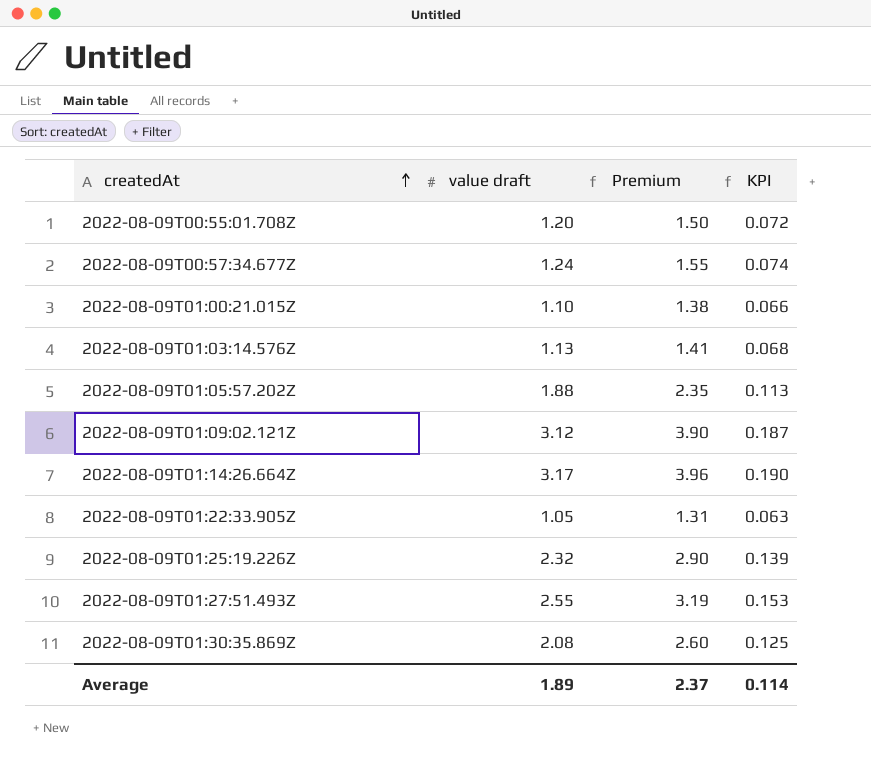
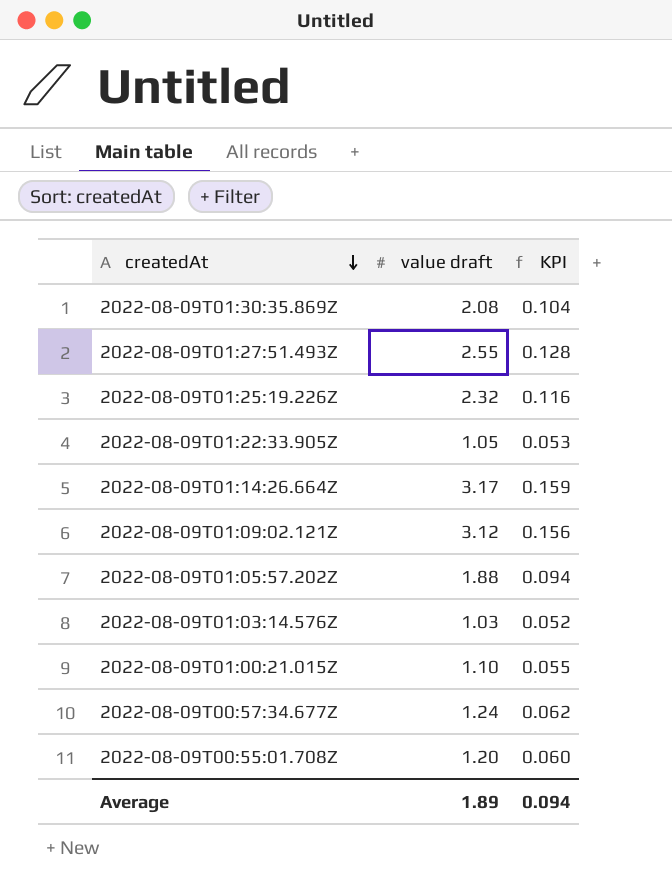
row order: createdAt ascending -> createdAt descending
column Premium | formula: [value draft] * 1.25 -> none
column KPI | formula: [value draft] * 0.06 -> [value draft] * 0.05
2022-08-09T01:03:14.576Z | value draft: 1.13 -> 1.03
Average | KPI: 0.114 -> 0.094

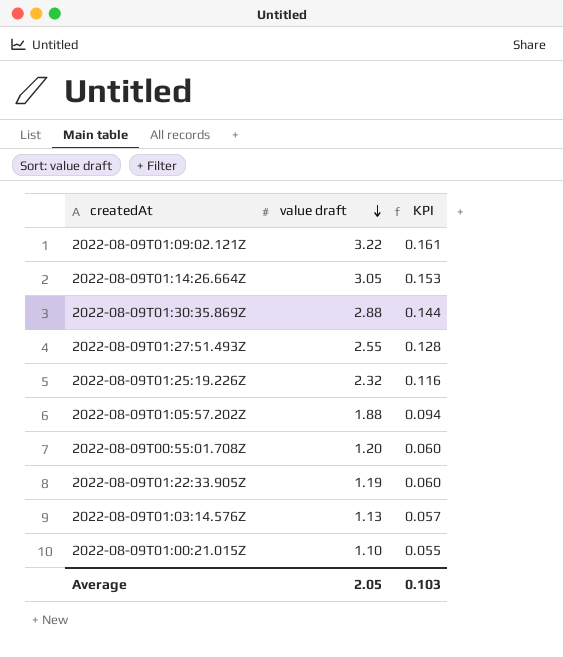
row order: createdAt descending -> value draft descending
row 2022-08-09T00:57:34.677Z: 1.24 | 0.062 -> none
2022-08-09T01:09:02.121Z | value draft: 3.12 -> 3.22
2022-08-09T01:09:02.121Z | KPI: 0.156 -> 0.161
2022-08-09T01:14:26.664Z | value draft: 3.17 -> 3.05
2022-08-09T01:14:26.664Z | KPI: 0.159 -> 0.153
2022-08-09T01:30:35.869Z | value draft: 2.08 -> 2.88
2022-08-09T01:30:35.869Z | KPI: 0.104 -> 0.144
2022-08-09T01:22:33.905Z | value draft: 1.05 -> 1.19
2022-08-09T01:22:33.905Z | KPI: 0.053 -> 0.060
2022-08-09T01:03:14.576Z | value draft: 1.03 -> 1.13
2022-08-09T01:03:14.576Z | KPI: 0.052 -> 0.057
Average | value draft: 1.89 -> 2.05
Average | KPI: 0.094 -> 0.103

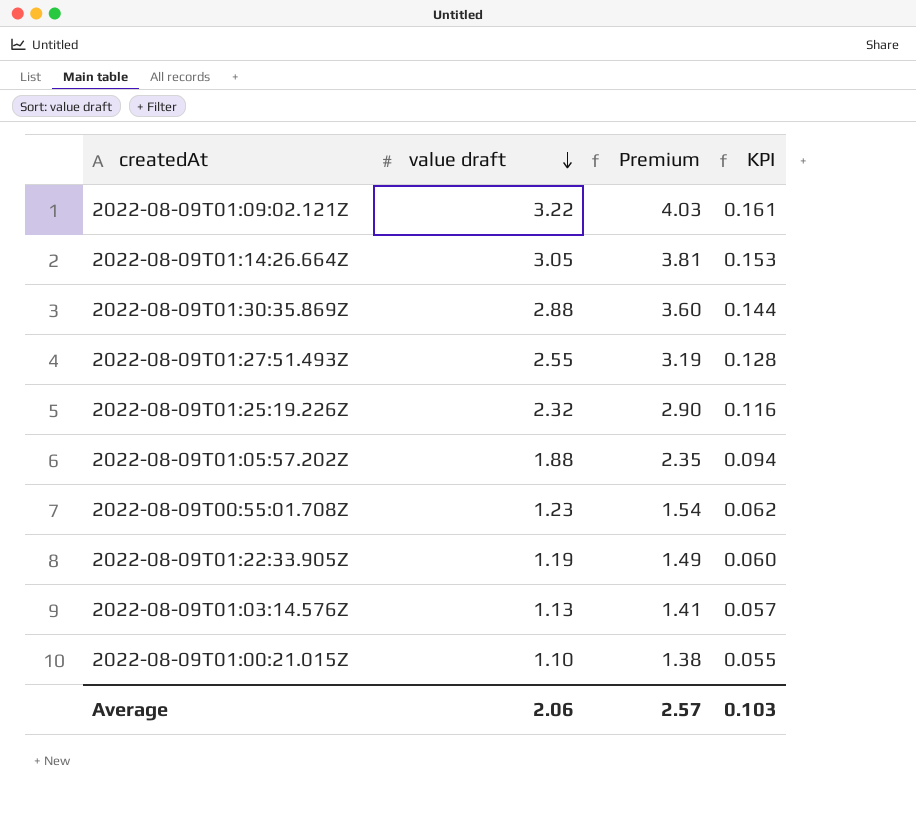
column Premium | formula: none -> [value draft] * 1.25
2022-08-09T00:55:01.708Z | value draft: 1.20 -> 1.23
2022-08-09T00:55:01.708Z | KPI: 0.060 -> 0.062
Average | value draft: 2.05 -> 2.06

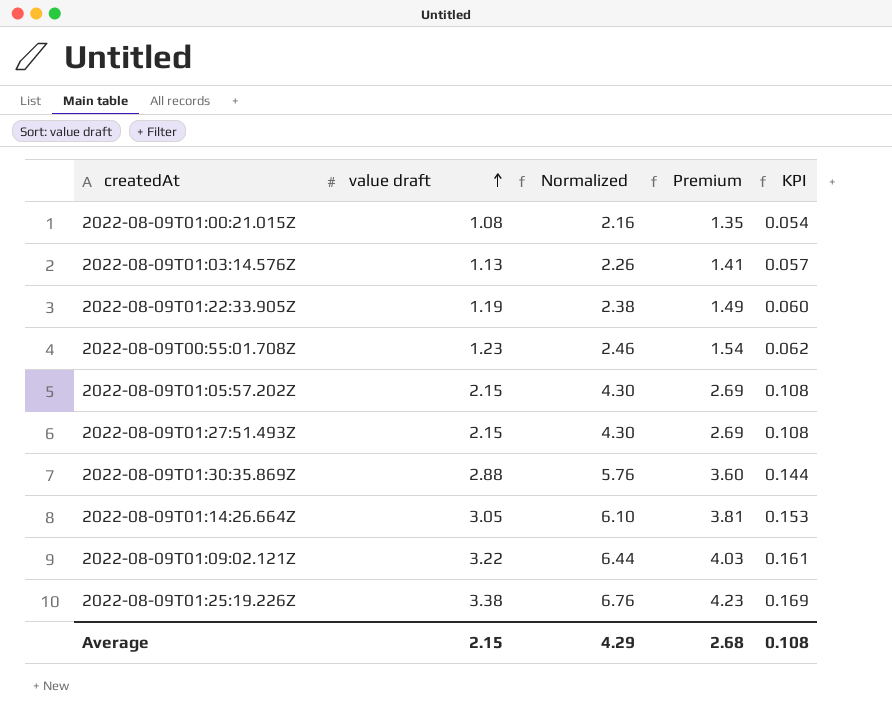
row order: value draft descending -> value draft ascending
column Normalized | formula: none -> [value draft] * 2
2022-08-09T01:00:21.015Z | value draft: 1.10 -> 1.08
2022-08-09T01:00:21.015Z | Premium: 1.38 -> 1.35
2022-08-09T01:00:21.015Z | KPI: 0.055 -> 0.054
2022-08-09T01:05:57.202Z | value draft: 1.88 -> 2.15
2022-08-09T01:05:57.202Z | Premium: 2.35 -> 2.69
2022-08-09T01:05:57.202Z | KPI: 0.094 -> 0.108
2022-08-09T01:27:51.493Z | value draft: 2.55 -> 2.15
2022-08-09T01:27:51.493Z | Premium: 3.19 -> 2.69
2022-08-09T01:27:51.493Z | KPI: 0.128 -> 0.108
2022-08-09T01:25:19.226Z | value draft: 2.32 -> 3.38
2022-08-09T01:25:19.226Z | Premium: 2.90 -> 4.23
2022-08-09T01:25:19.226Z | KPI: 0.116 -> 0.169
Average | value draft: 2.06 -> 2.15
Average | Premium: 2.57 -> 2.68
Average | KPI: 0.103 -> 0.108

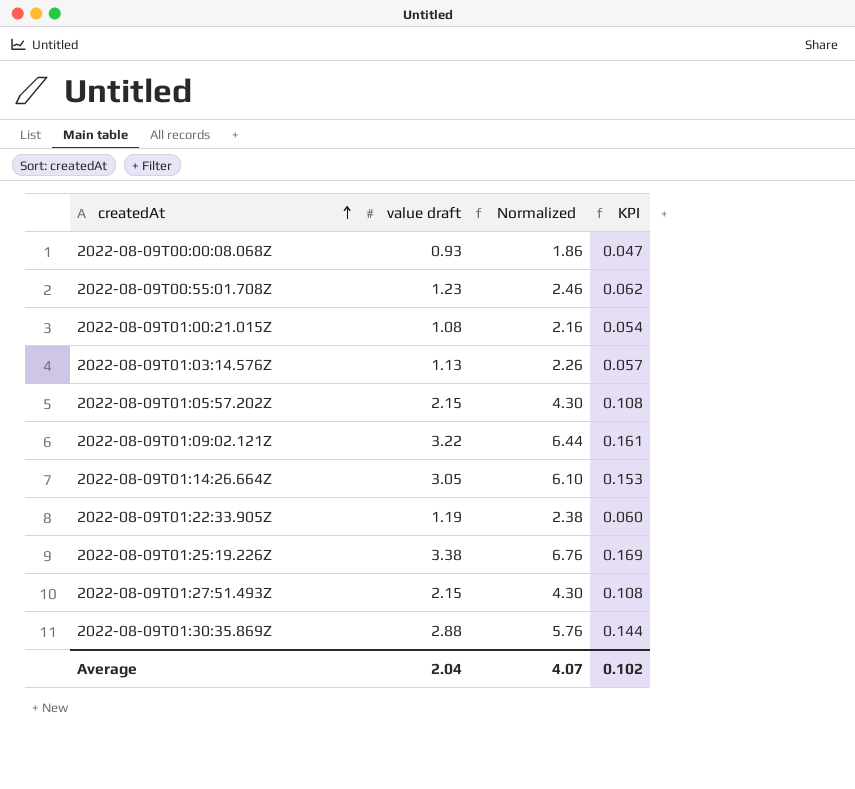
row order: value draft ascending -> createdAt ascending
column Premium | formula: [value draft] * 1.25 -> none
row 2022-08-09T00:00:08.068Z: none -> 0.93 | 1.86 | 0.047
Average | value draft: 2.15 -> 2.04
Average | Normalized: 4.29 -> 4.07
Average | KPI: 0.108 -> 0.102

